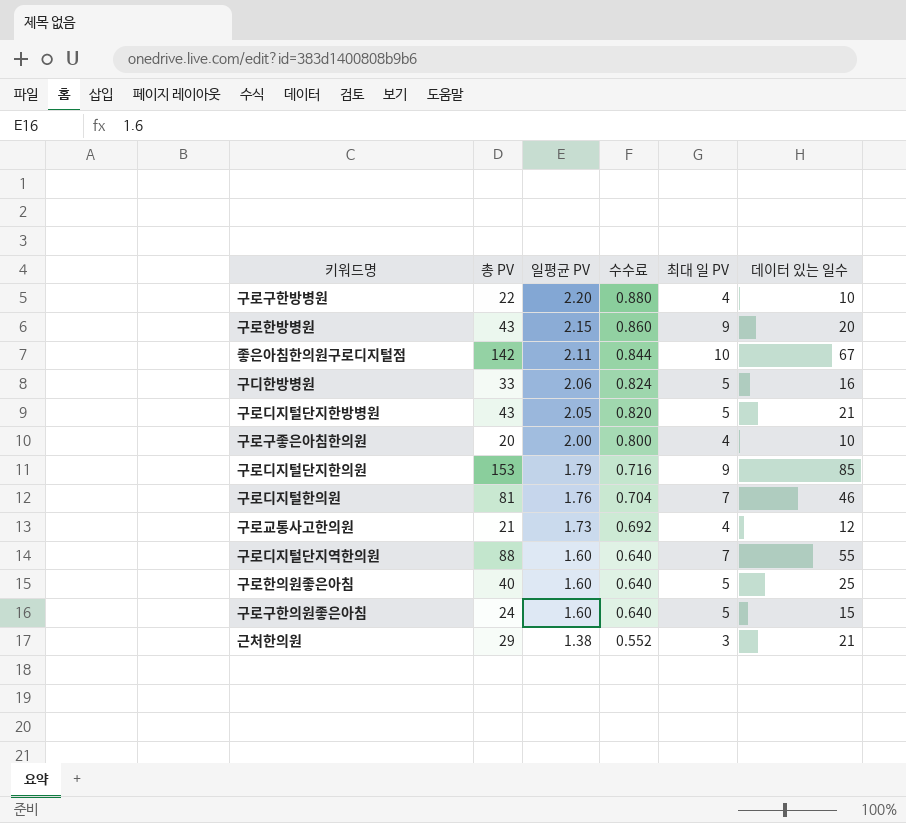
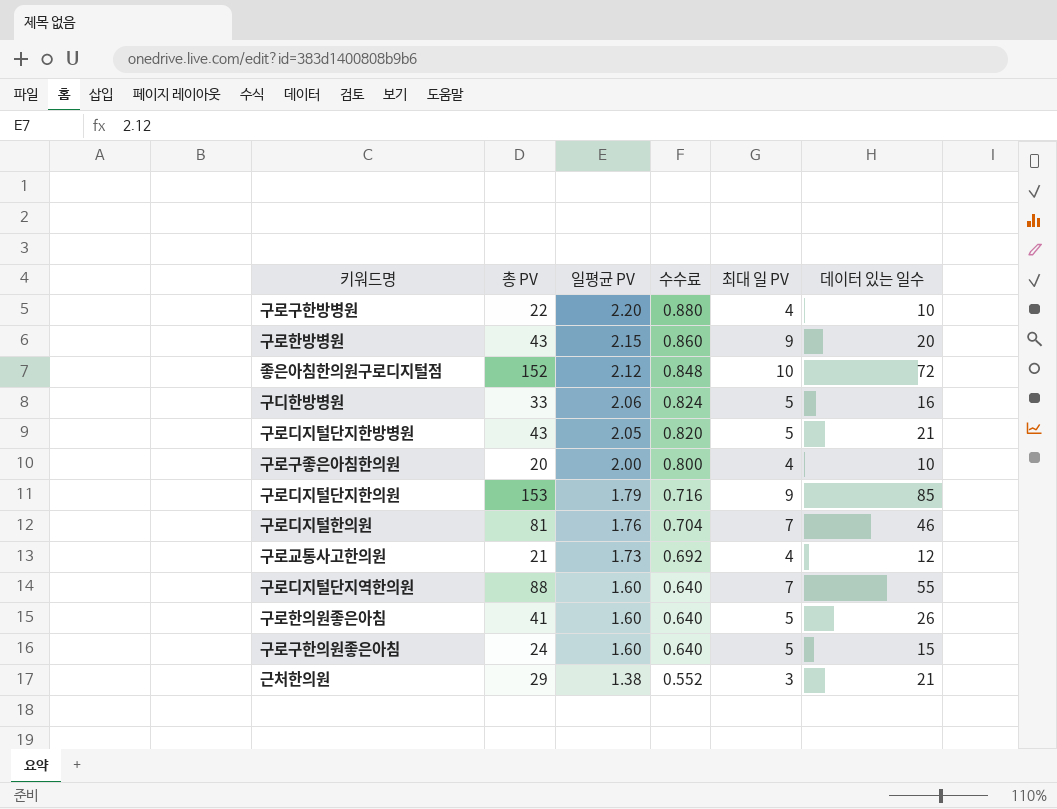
좋은아침한의원구로디지털점 | 총 PV: 142 -> 152
좋은아침한의원구로디지털점 | 일평균 PV: 2.11 -> 2.12
좋은아침한의원구로디지털점 | 수수료: 0.844 -> 0.848
좋은아침한의원구로디지털점 | 데이터 있는 일수: 67 -> 72
구로한의원좋은아침 | 총 PV: 40 -> 41
구로한의원좋은아침 | 데이터 있는 일수: 25 -> 26

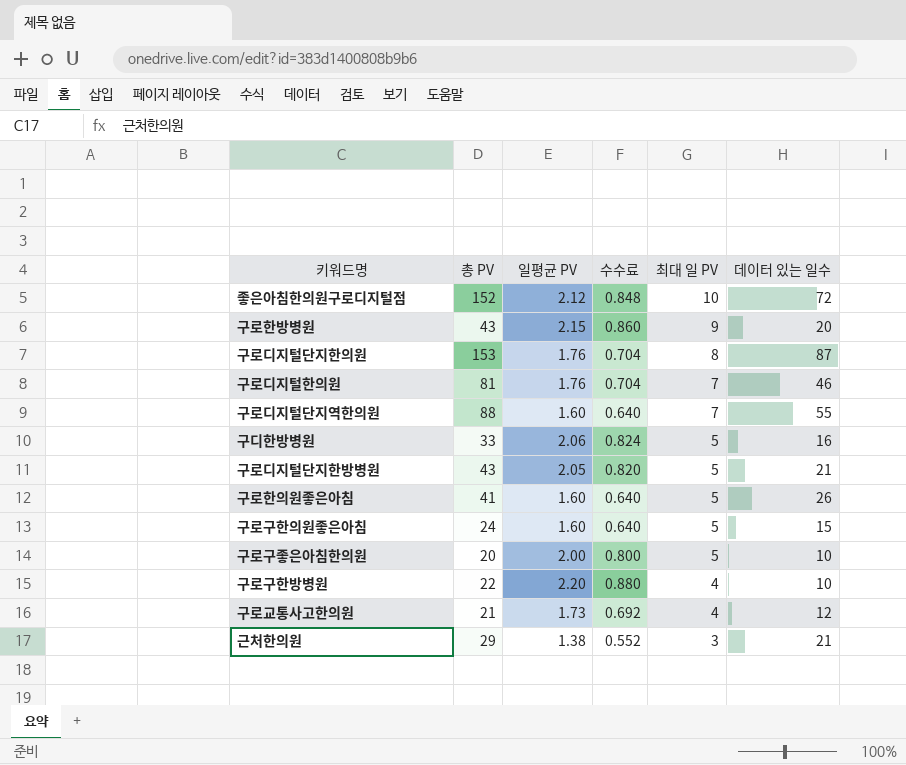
row order: 일평균 PV descending -> 최대 일 PV descending
구로디지털단지한의원 | 일평균 PV: 1.79 -> 1.76
구로디지털단지한의원 | 수수료: 0.716 -> 0.704
구로디지털단지한의원 | 최대 일 PV: 9 -> 8
구로디지털단지한의원 | 데이터 있는 일수: 85 -> 87
구로구좋은아침한의원 | 최대 일 PV: 4 -> 5

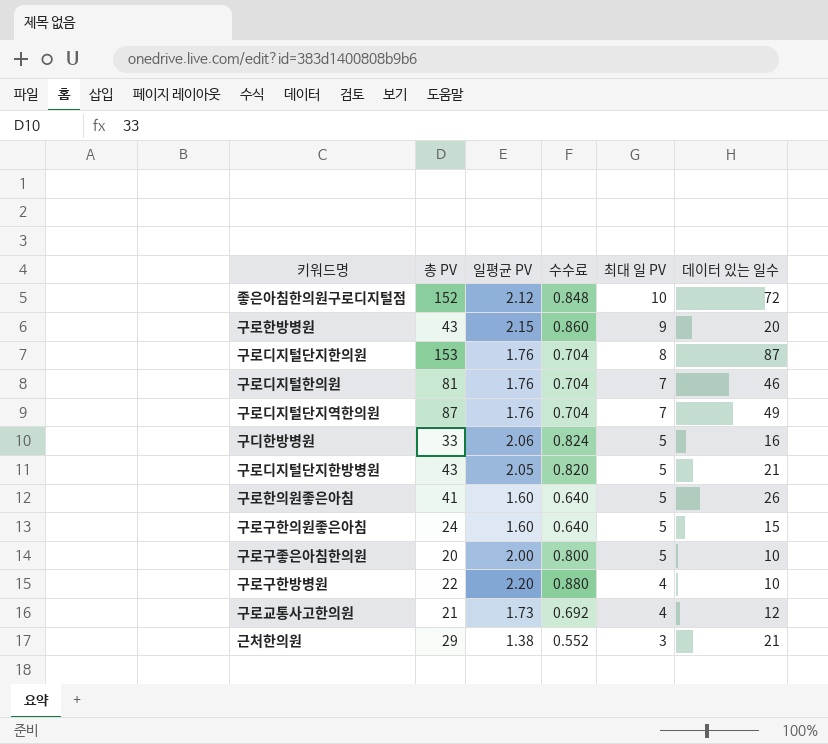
구로디지털단지역한의원 | 총 PV: 88 -> 87
구로디지털단지역한의원 | 일평균 PV: 1.60 -> 1.76
구로디지털단지역한의원 | 수수료: 0.640 -> 0.704
구로디지털단지역한의원 | 데이터 있는 일수: 55 -> 49

